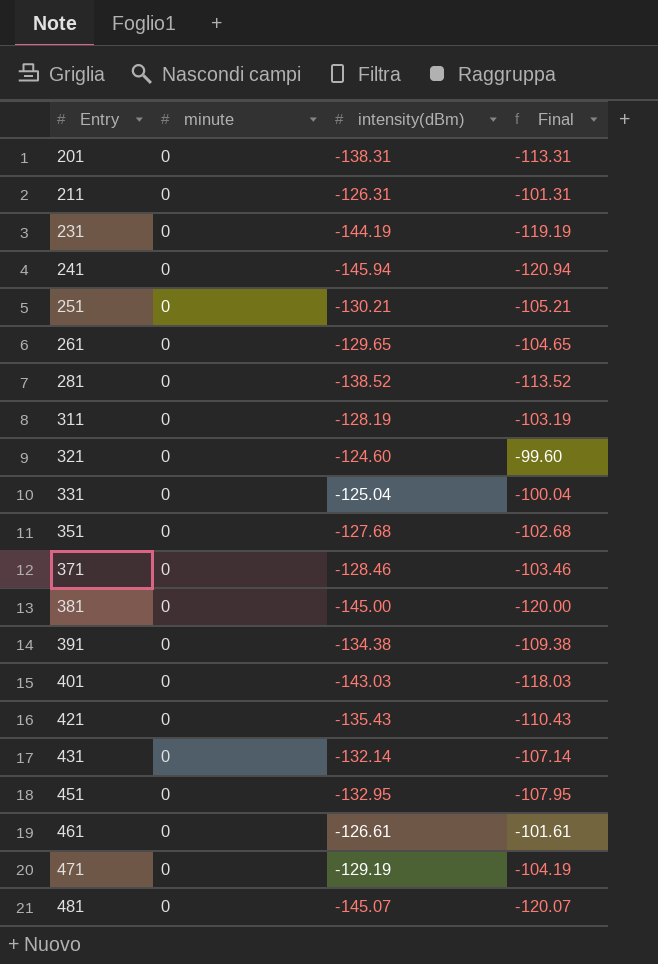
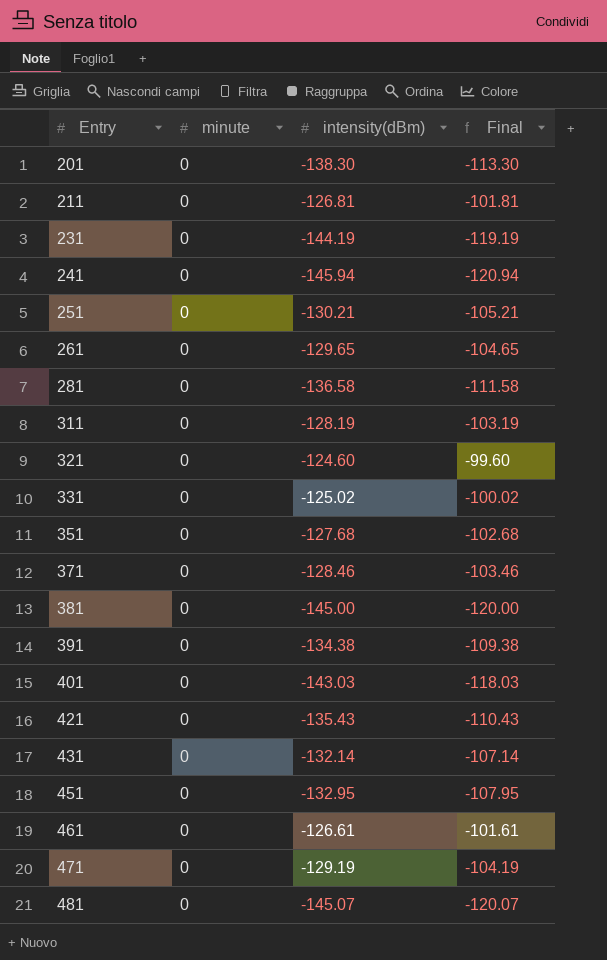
201 | intensity(dBm): -138.31 -> -138.30
201 | Final: -113.31 -> -113.30
211 | intensity(dBm): -126.31 -> -126.81
211 | Final: -101.31 -> -101.81
281 | intensity(dBm): -138.52 -> -136.58
281 | Final: -113.52 -> -111.58
331 | intensity(dBm): -125.04 -> -125.02
331 | Final: -100.04 -> -100.02

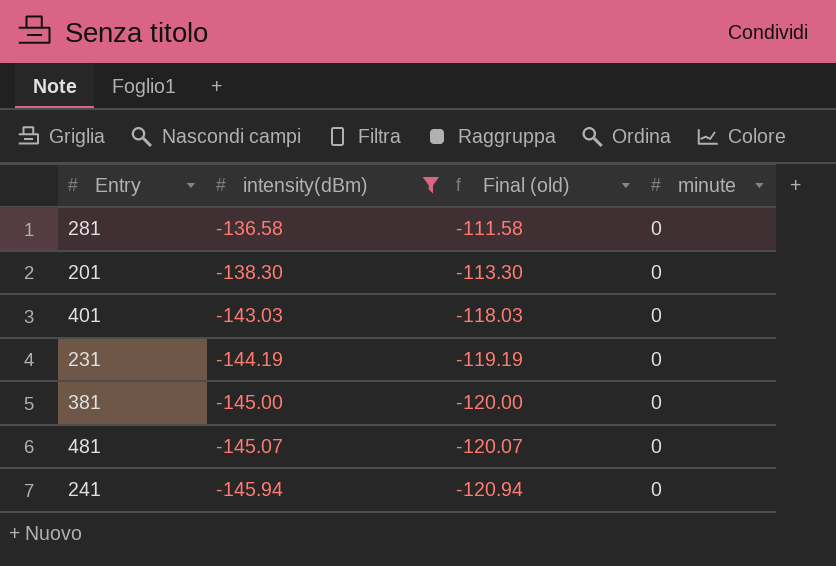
filter: none -> intensity(dBm) <= -136.58
row order: Entry ascending -> intensity(dBm) descending
column name: Final -> Final (old)
column minute | position: 2 -> 4

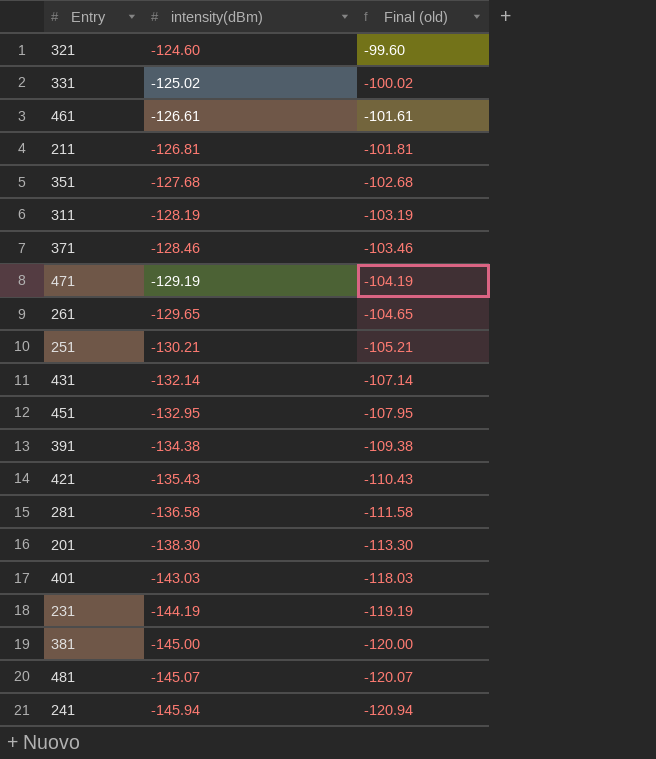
filter: intensity(dBm) <= -136.58 -> none
column minute | position: 4 -> none

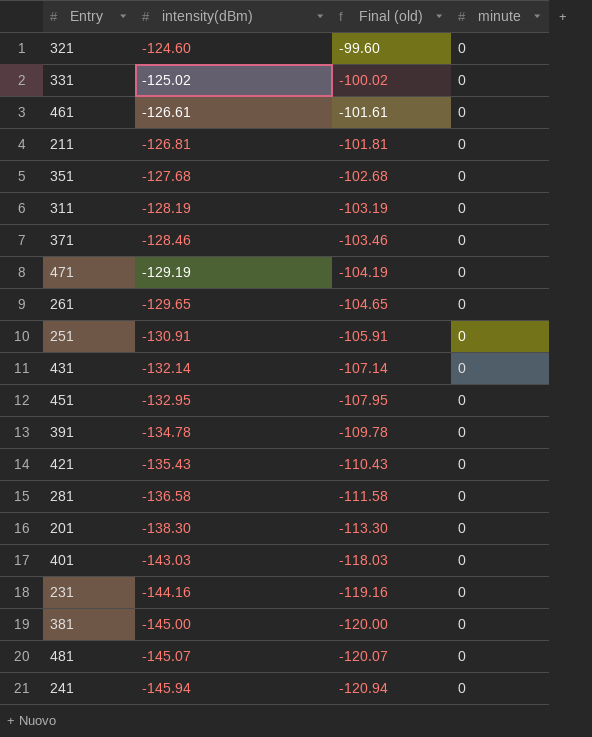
column minute | position: none -> 4
251 | intensity(dBm): -130.21 -> -130.91
251 | Final (old): -105.21 -> -105.91
391 | intensity(dBm): -134.38 -> -134.78
391 | Final (old): -109.38 -> -109.78
231 | intensity(dBm): -144.19 -> -144.16
231 | Final (old): -119.19 -> -119.16

